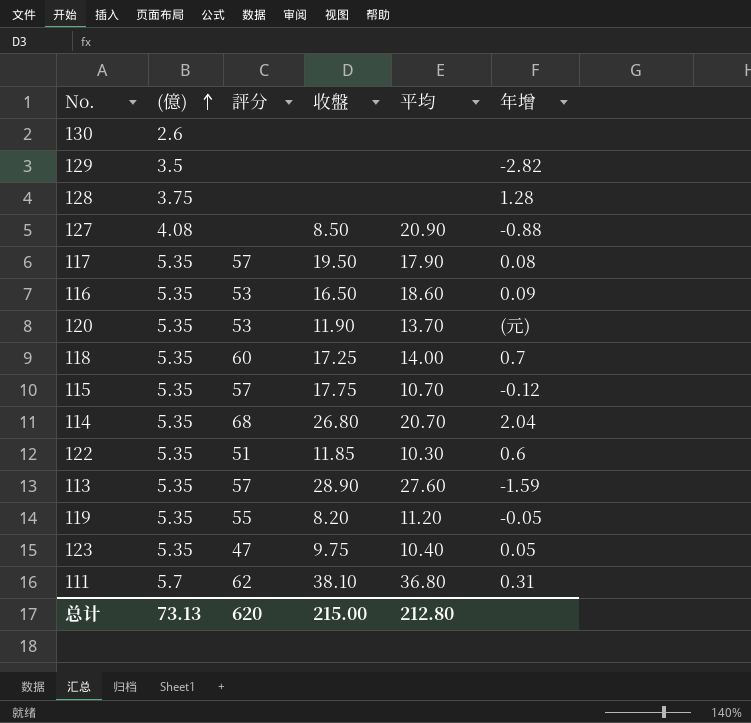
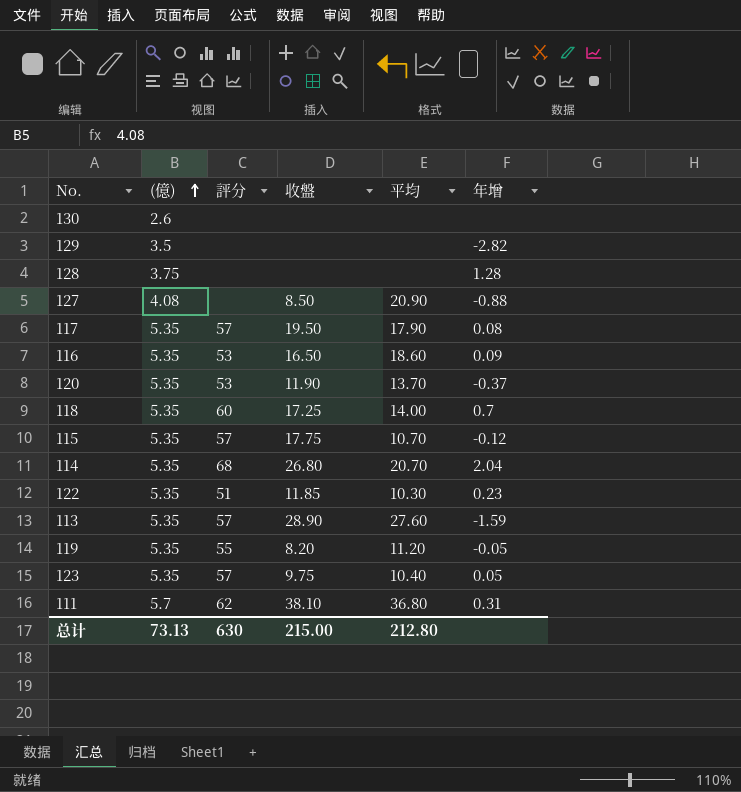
120 | 年增: (元) -> -0.37
122 | 年增: 0.6 -> 0.23
123 | 評分: 47 -> 57
总计 | 評分: 620 -> 630

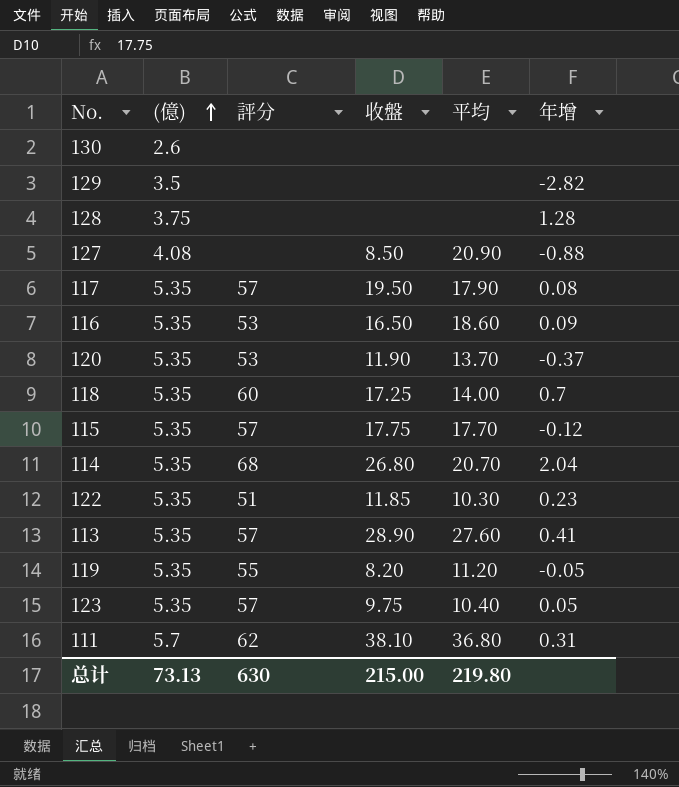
115 | 平均: 10.70 -> 17.70
113 | 年增: -1.59 -> 0.41
总计 | 平均: 212.80 -> 219.80

